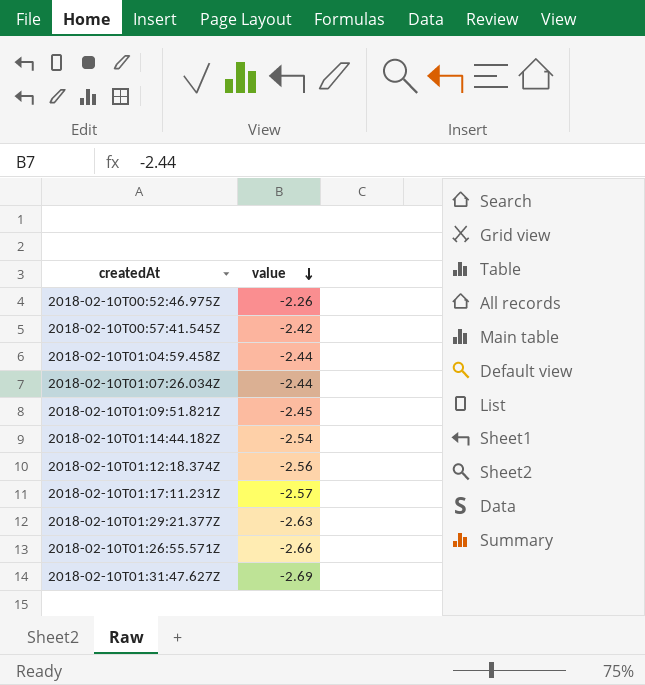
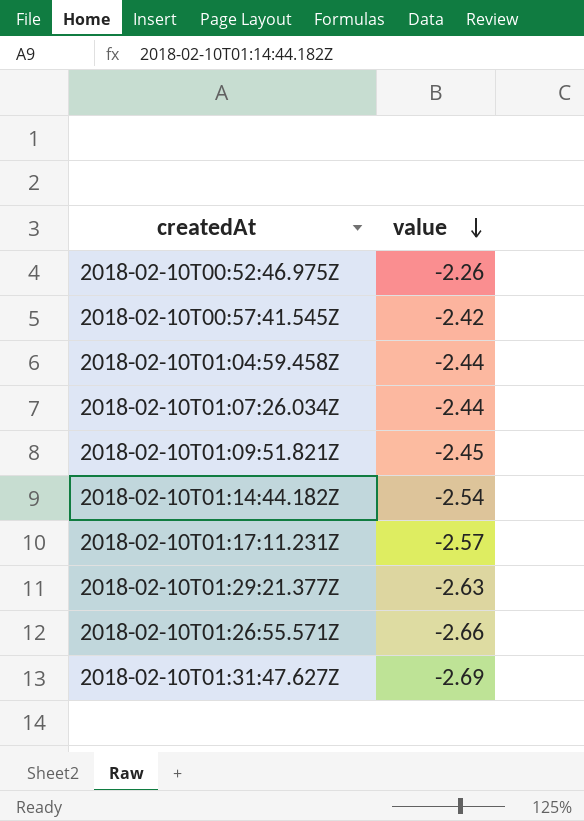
row 2018-02-10T01:12:18.374Z: -2.56 -> none

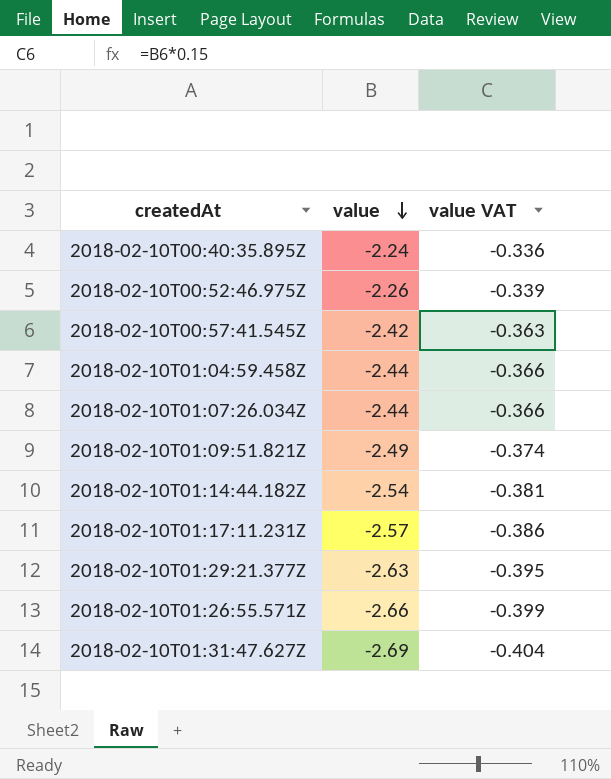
column value VAT | formula: none -> [value] * 0.15
row 2018-02-10T00:40:35.895Z: none -> -2.24 | -0.336
2018-02-10T01:09:51.821Z | value: -2.45 -> -2.49

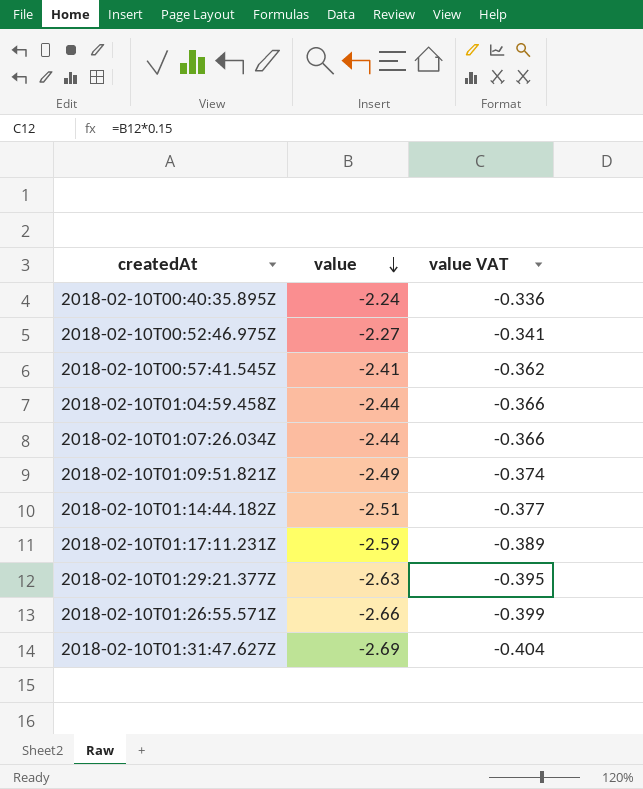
2018-02-10T00:52:46.975Z | value: -2.26 -> -2.27
2018-02-10T00:52:46.975Z | value VAT: -0.339 -> -0.341
2018-02-10T00:57:41.545Z | value: -2.42 -> -2.41
2018-02-10T00:57:41.545Z | value VAT: -0.363 -> -0.362
2018-02-10T01:14:44.182Z | value: -2.54 -> -2.51
2018-02-10T01:14:44.182Z | value VAT: -0.381 -> -0.377
2018-02-10T01:17:11.231Z | value: -2.57 -> -2.59
2018-02-10T01:17:11.231Z | value VAT: -0.386 -> -0.389

